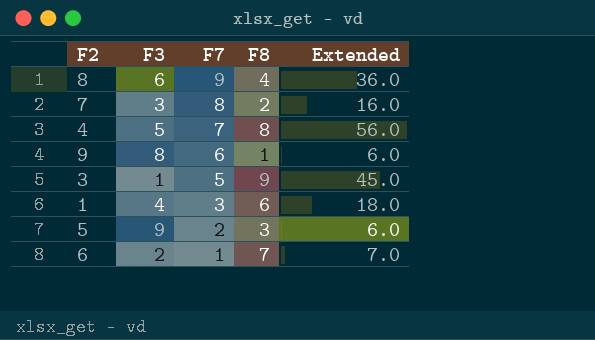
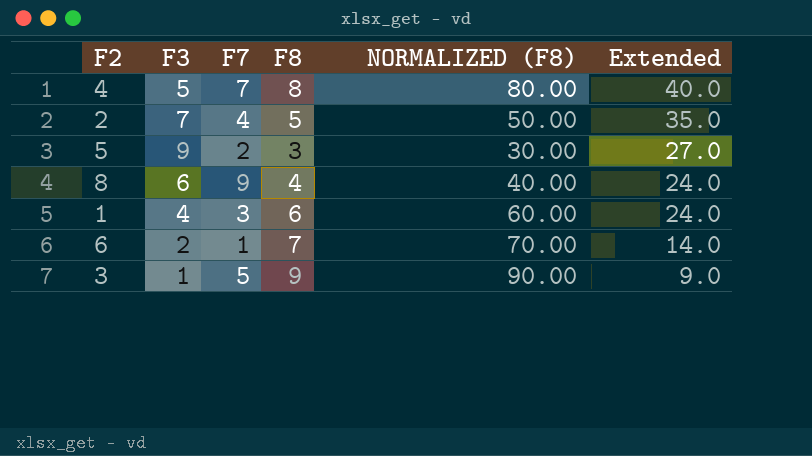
row order: F7 descending -> Extended descending
column NORMALIZED (F8) | formula: none -> [F8] * 10
column Extended | formula: [F7] * [F8] -> [F3] * [F8]
row 7: 3 | 8 | 2 | 16.0 -> none
row 9: 8 | 6 | 1 | 6.0 -> none
row 2: none -> 7 | 4 | 5 | 50.00 | 35.0

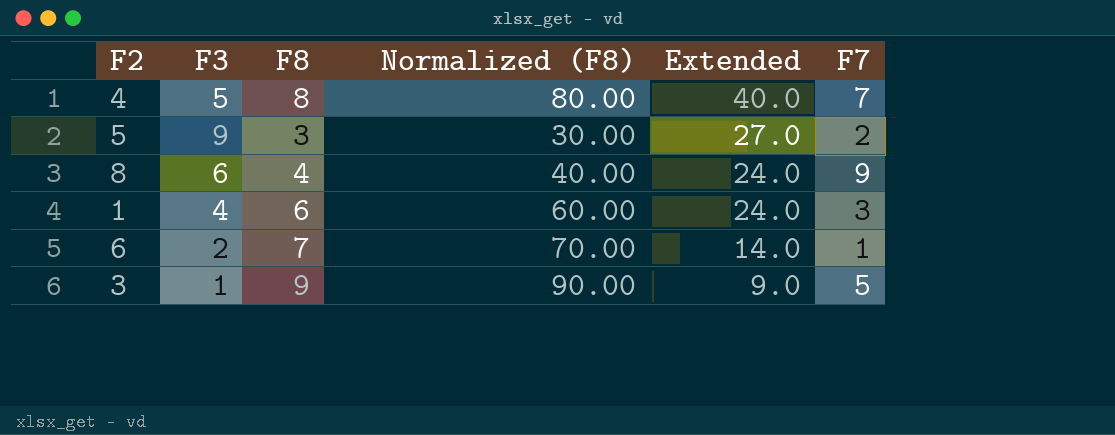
column name: NORMALIZED (F8) -> Normalized (F8)
column F7 | position: 3 -> 6
row 2: 7 | 4 | 5 | 50.00 | 35.0 -> none

